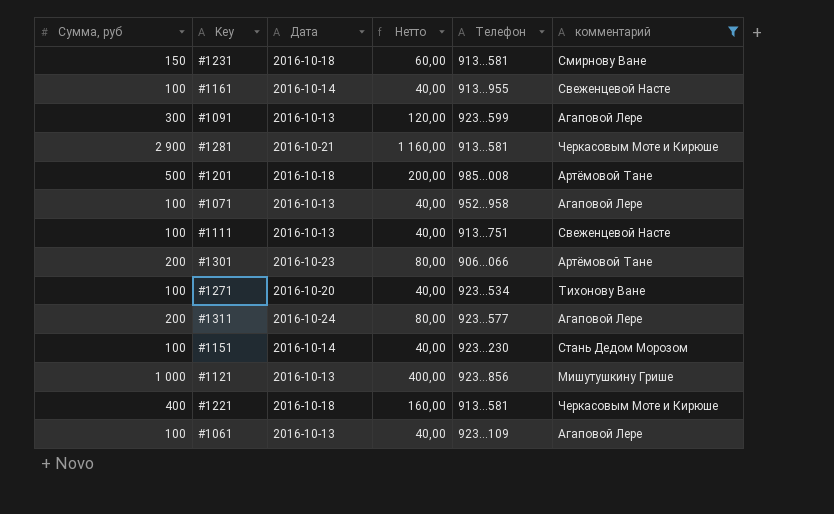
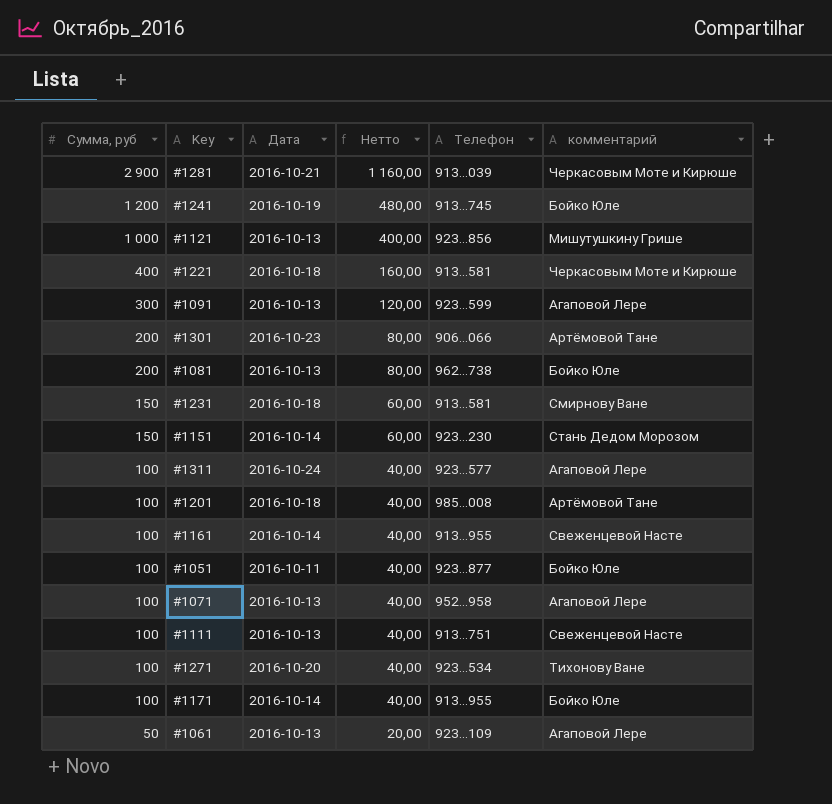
filter: комментарий != Бойко Юле -> none
row order: none -> Сумма, руб descending
#1281 | Телефон: 913...581 -> 913...039
#1151 | Сумма, руб: 100 -> 150
#1151 | Нетто: 40,00 -> 60,00
#1311 | Сумма, руб: 200 -> 100
#1311 | Нетто: 80,00 -> 40,00
#1201 | Сумма, руб: 500 -> 100
#1201 | Нетто: 200,00 -> 40,00
#1061 | Сумма, руб: 100 -> 50
#1061 | Нетто: 40,00 -> 20,00

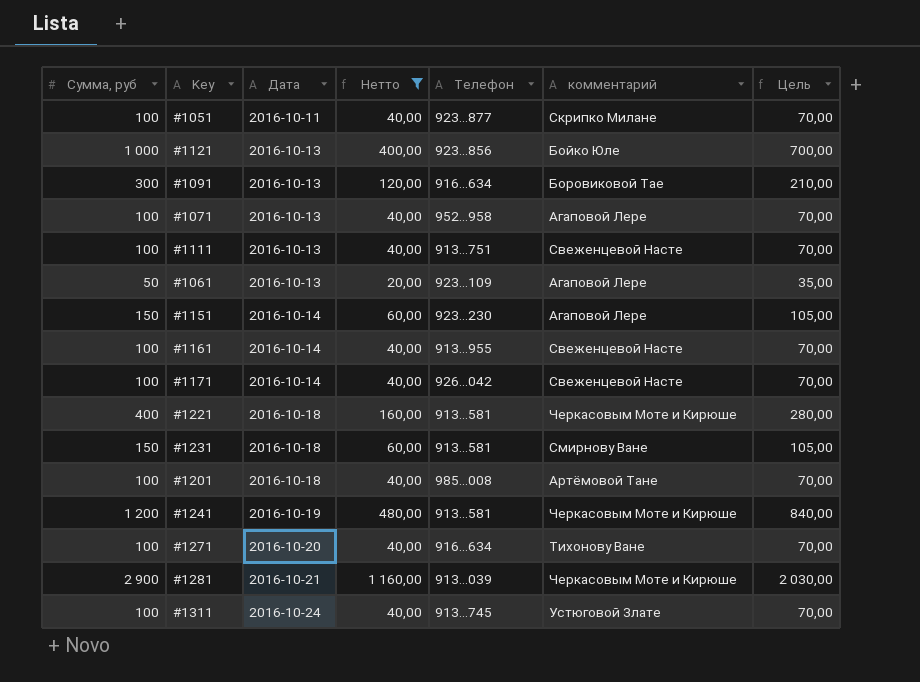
filter: none -> Нетто != 80,00
row order: Сумма, руб descending -> Дата ascending
column Цель | formula: none -> [Сумма, руб] * 0,7
#1051 | комментарий: Бойко Юле -> Скрипко Милане
#1121 | комментарий: Мишутушкину Грише -> Бойко Юле
#1091 | Телефон: 923...599 -> 916...634
#1091 | комментарий: Агаповой Лере -> Боровиковой Тае
#1151 | комментарий: Стань Дедом Морозом -> Агаповой Лере
#1171 | Телефон: 913...955 -> 926...042
#1171 | комментарий: Бойко Юле -> Свеженцевой Насте
#1241 | Телефон: 913...745 -> 913...581
#1241 | комментарий: Бойко Юле -> Черкасовым Моте и Кирюше
#1271 | Телефон: 923...534 -> 916...634
#1311 | Телефон: 923...577 -> 913...745
#1311 | комментарий: Агаповой Лере -> Устюговой Злате

